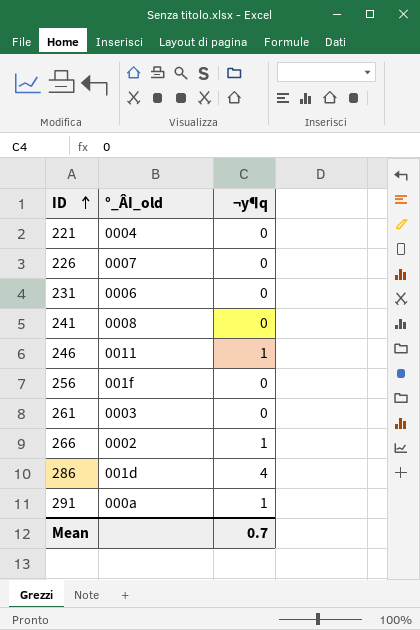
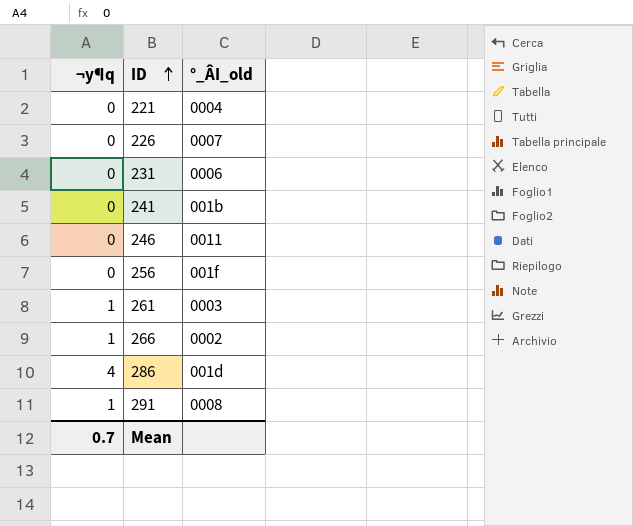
column ¬y¶q | position: 3 -> 1
241 | °_ÂI_old: 0008 -> 001b
246 | ¬y¶q: 1 -> 0
261 | ¬y¶q: 0 -> 1
291 | °_ÂI_old: 000a -> 0008

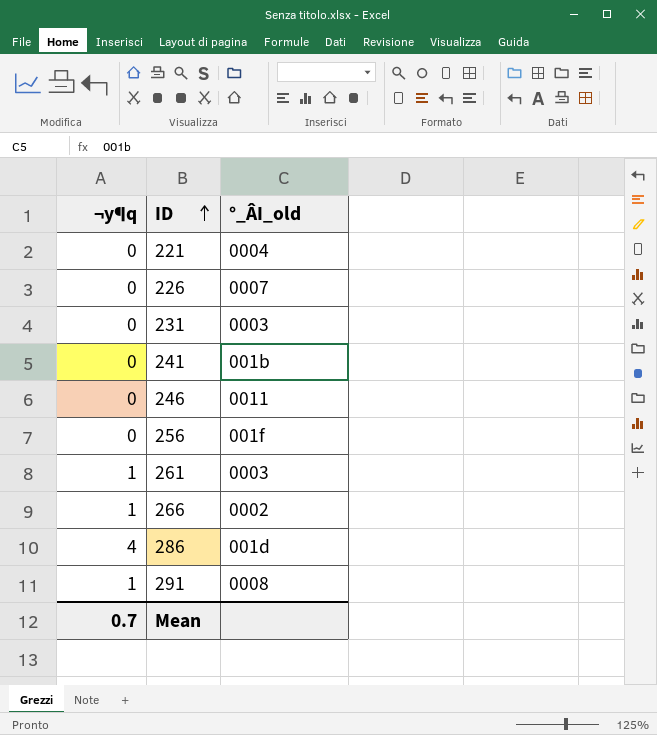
231 | °_ÂI_old: 0006 -> 0003

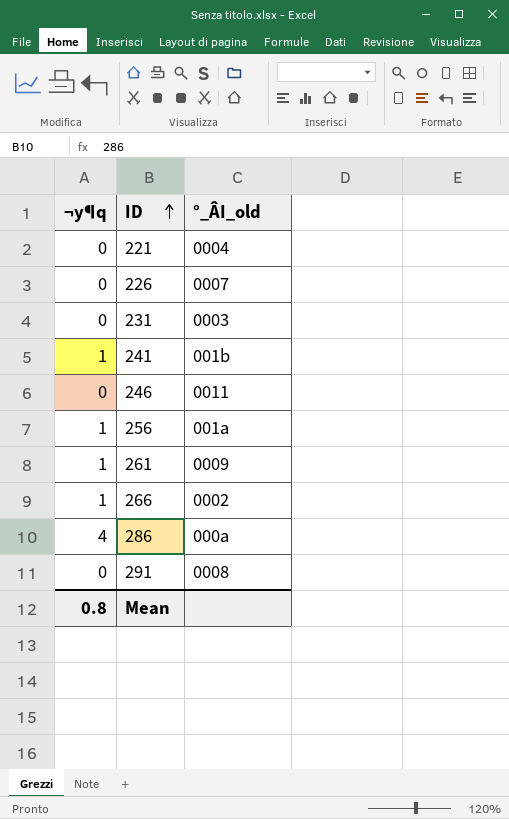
241 | ¬y¶q: 0 -> 1
256 | ¬y¶q: 0 -> 1
256 | °_ÂI_old: 001f -> 001a
261 | °_ÂI_old: 0003 -> 0009
286 | °_ÂI_old: 001d -> 000a
291 | ¬y¶q: 1 -> 0
Mean | ¬y¶q: 0.7 -> 0.8

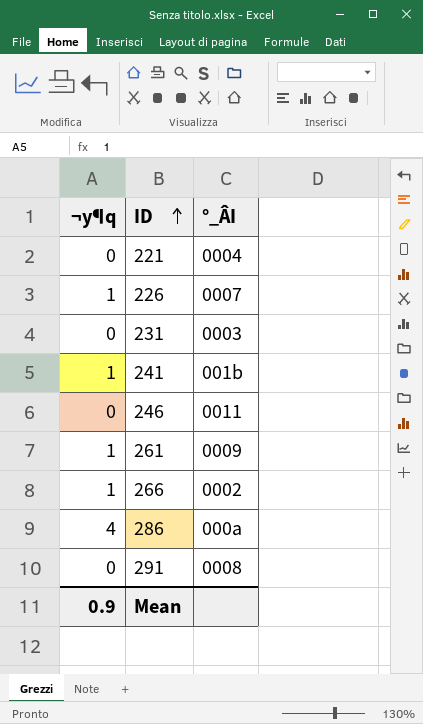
column name: °_ÂI_old -> °_ÂI
row 256: 1 | 001a -> none
226 | ¬y¶q: 0 -> 1
Mean | ¬y¶q: 0.8 -> 0.9

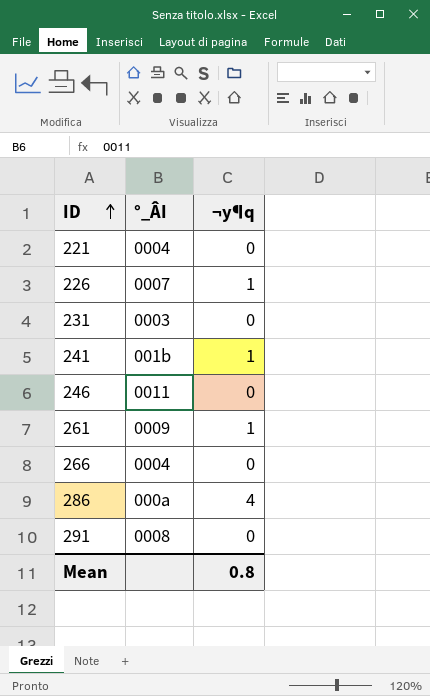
column ¬y¶q | position: 1 -> 3
266 | °_ÂI: 0002 -> 0004
266 | ¬y¶q: 1 -> 0
Mean | ¬y¶q: 0.9 -> 0.8

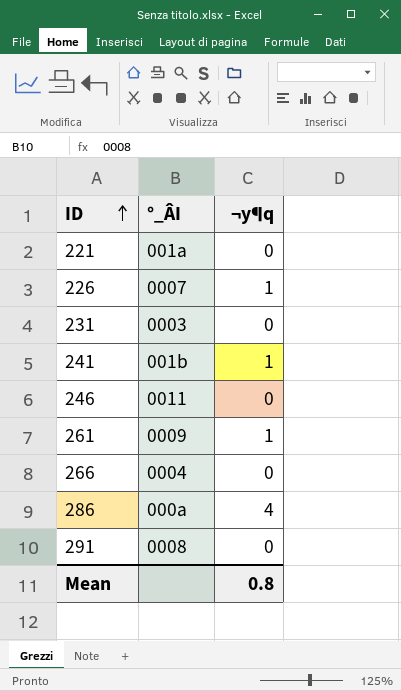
221 | °_ÂI: 0004 -> 001a

